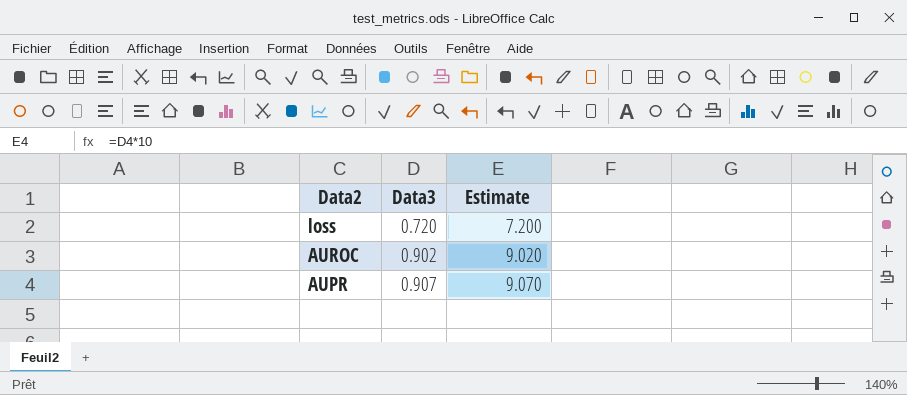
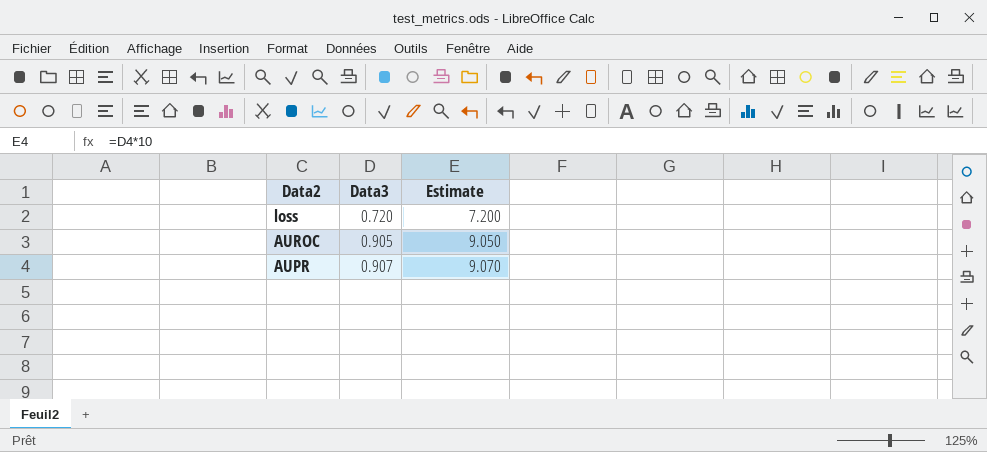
AUROC | Data3: 0.902 -> 0.905
AUROC | Estimate: 9.020 -> 9.050

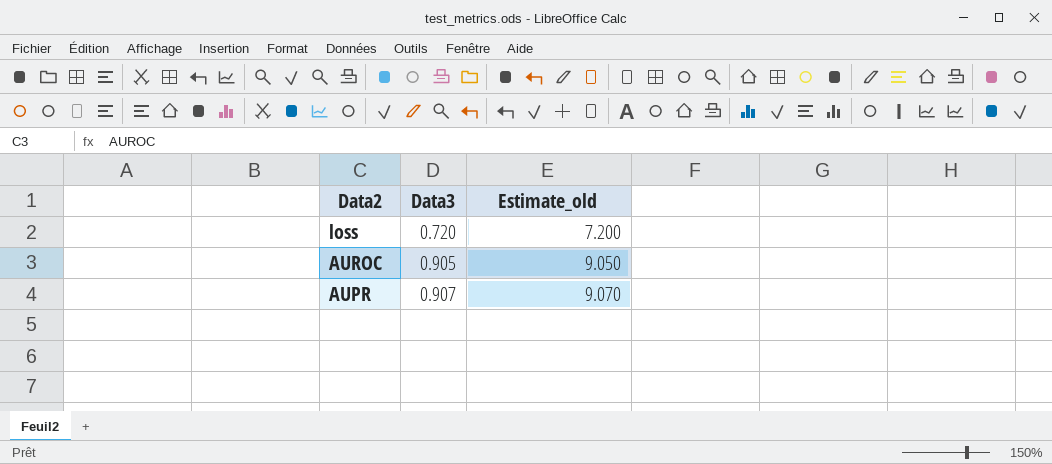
column name: Estimate -> Estimate_old

